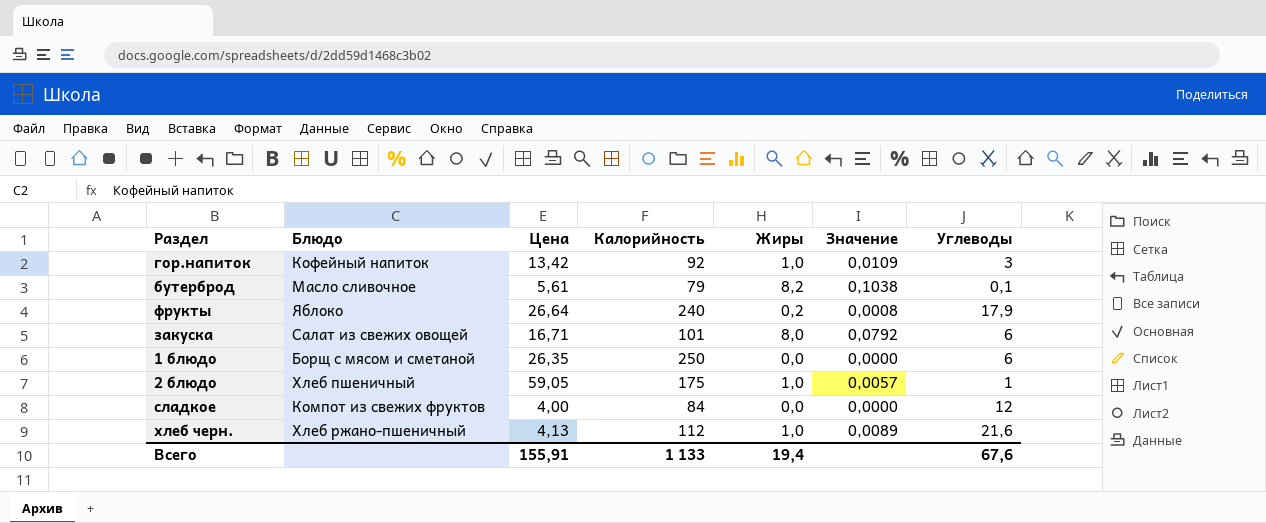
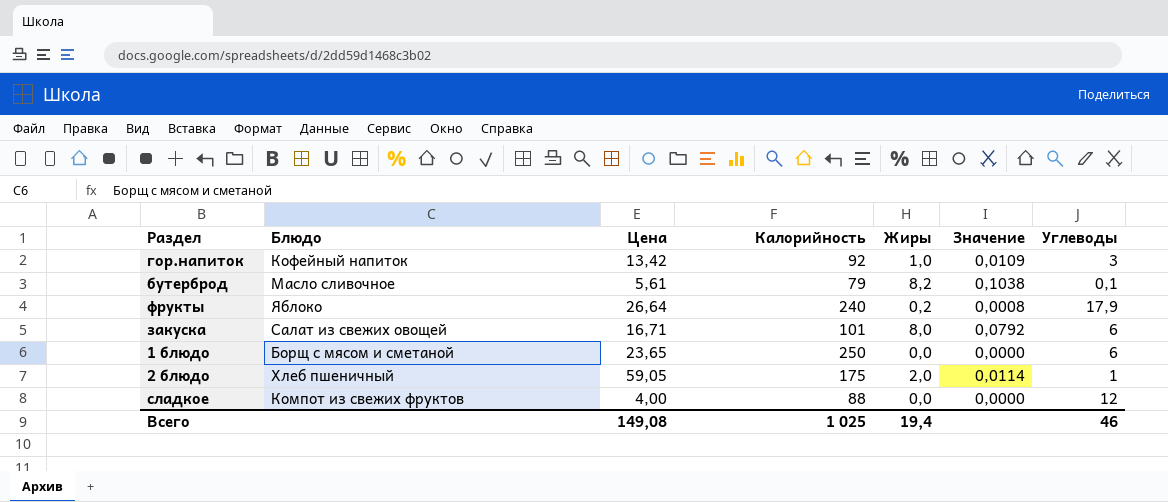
row хлеб черн.: Хлеб ржано-пшеничный | 4,13 | 112 | 1,0 | 0,0089 | 21,6 -> none
1 блюдо | Цена: 26,35 -> 23,65
2 блюдо | Жиры: 1,0 -> 2,0
2 блюдо | Значение: 0,0057 -> 0,0114
сладкое | Калорийность: 84 -> 88
Всего | Цена: 155,91 -> 149,08
Всего | Калорийность: 1 133 -> 1 025
Всего | Углеводы: 67,6 -> 46

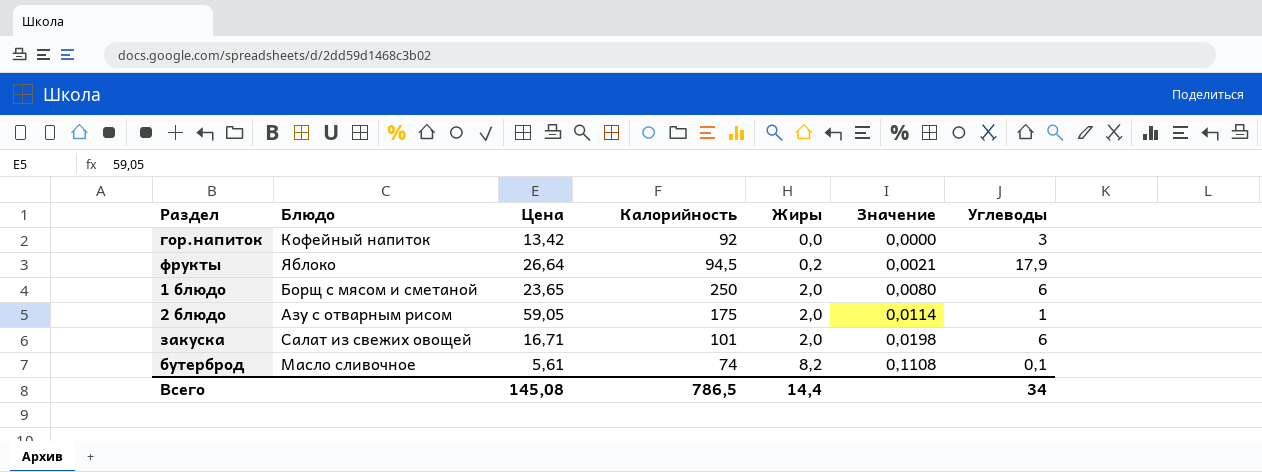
row order: none -> Жиры ascending
row сладкое: Компот из свежих фруктов | 4,00 | 88 | 0,0 | 0,0000 | 12 -> none
гор.напиток | Жиры: 1,0 -> 0,0
гор.напиток | Значение: 0,0109 -> 0,0000
фрукты | Калорийность: 240 -> 94,5
фрукты | Значение: 0,0008 -> 0,0021
1 блюдо | Жиры: 0,0 -> 2,0
1 блюдо | Значение: 0,0000 -> 0,0080
2 блюдо | Блюдо: Хлеб пшеничный -> Азу с отварным рисом
закуска | Жиры: 8,0 -> 2,0
закуска | Значение: 0,0792 -> 0,0198
бутерброд | Калорийность: 79 -> 74
бутерброд | Значение: 0,1038 -> 0,1108
Всего | Цена: 149,08 -> 145,08
Всего | Калорийность: 1 025 -> 786,5
Всего | Жиры: 19,4 -> 14,4
Всего | Углеводы: 46 -> 34

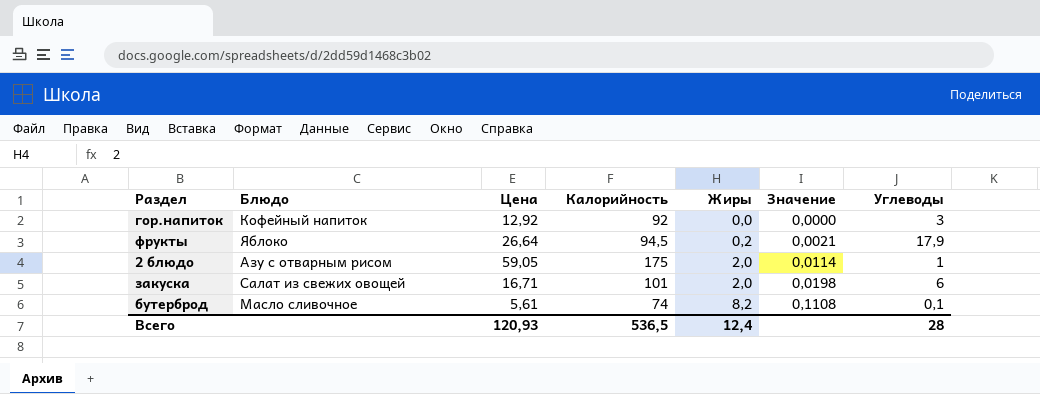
row 1 блюдо: Борщ с мясом и сметаной | 23,65 | 250 | 2,0 | 0,0080 | 6 -> none
гор.напиток | Цена: 13,42 -> 12,92
Всего | Цена: 145,08 -> 120,93
Всего | Калорийность: 786,5 -> 536,5
Всего | Жиры: 14,4 -> 12,4
Всего | Углеводы: 34 -> 28

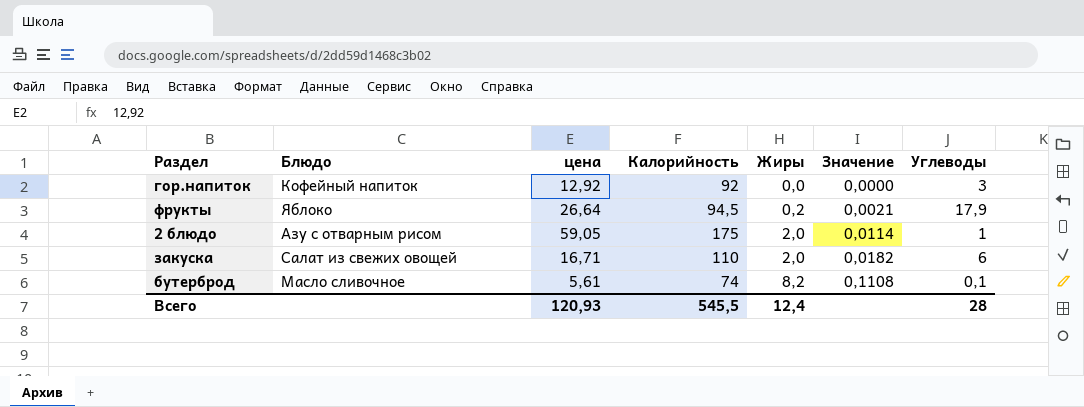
column name: Цена -> цена
закуска | Калорийность: 101 -> 110
закуска | Значение: 0,0198 -> 0,0182
Всего | Калорийность: 536,5 -> 545,5

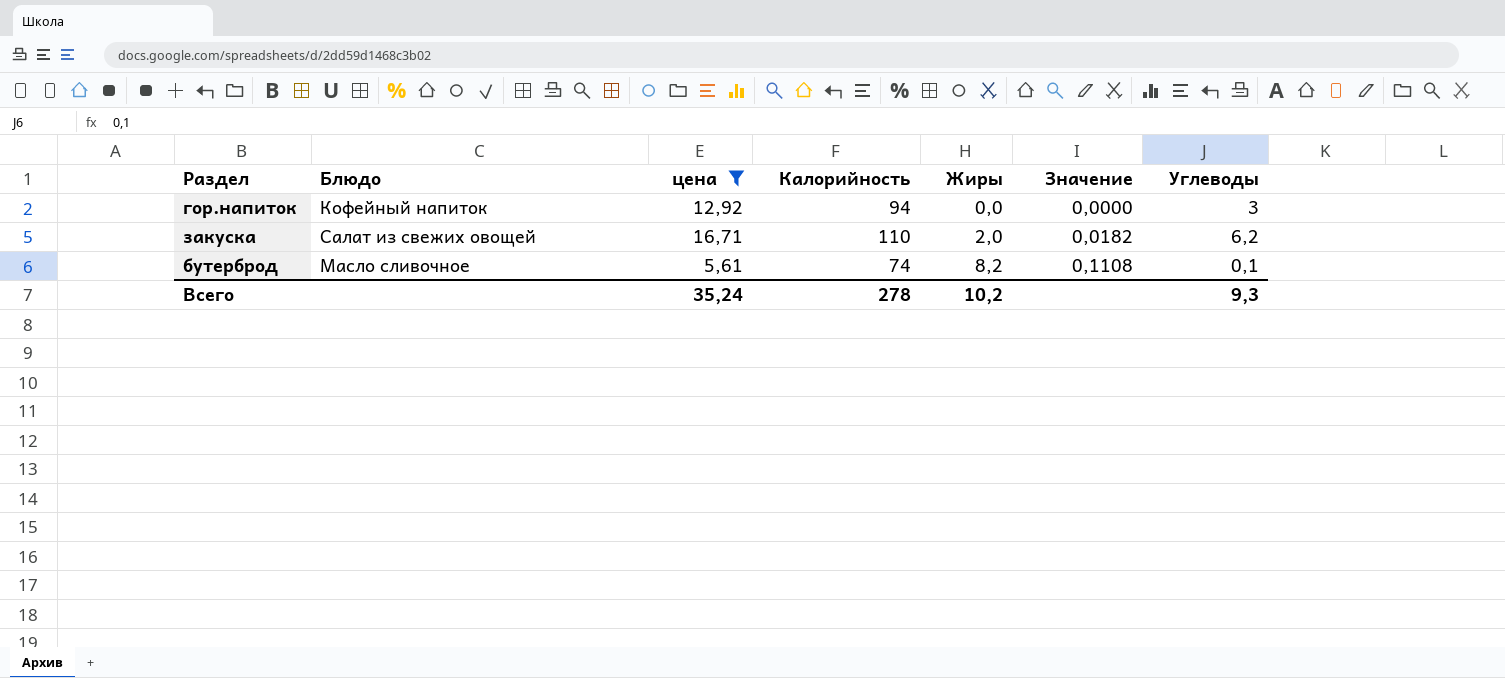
filter: none -> цена <= 16,71
гор.напиток | Калорийность: 92 -> 94
закуска | Углеводы: 6 -> 6,2
Всего | цена: 120,93 -> 35,24
Всего | Калорийность: 545,5 -> 278
Всего | Жиры: 12,4 -> 10,2
Всего | Углеводы: 28 -> 9,3

